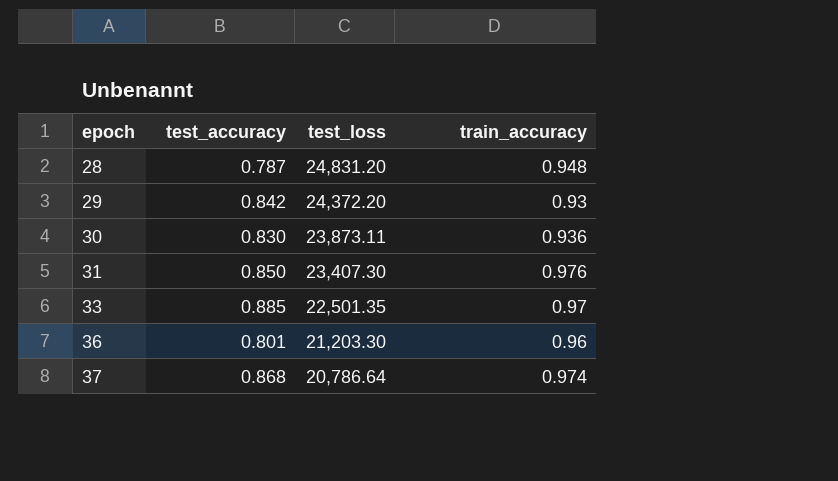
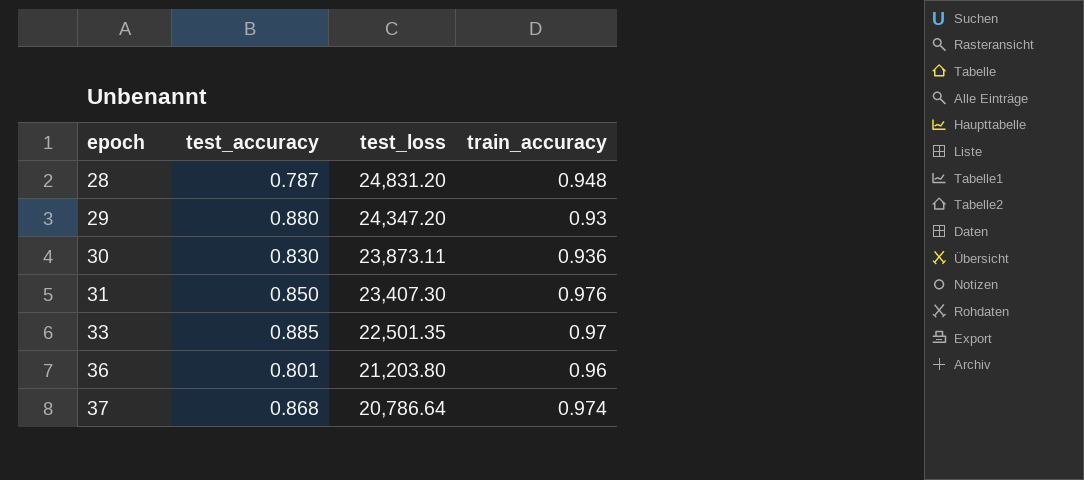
29 | test_accuracy: 0.842 -> 0.880
29 | test_loss: 24,372.20 -> 24,347.20
36 | test_loss: 21,203.30 -> 21,203.80

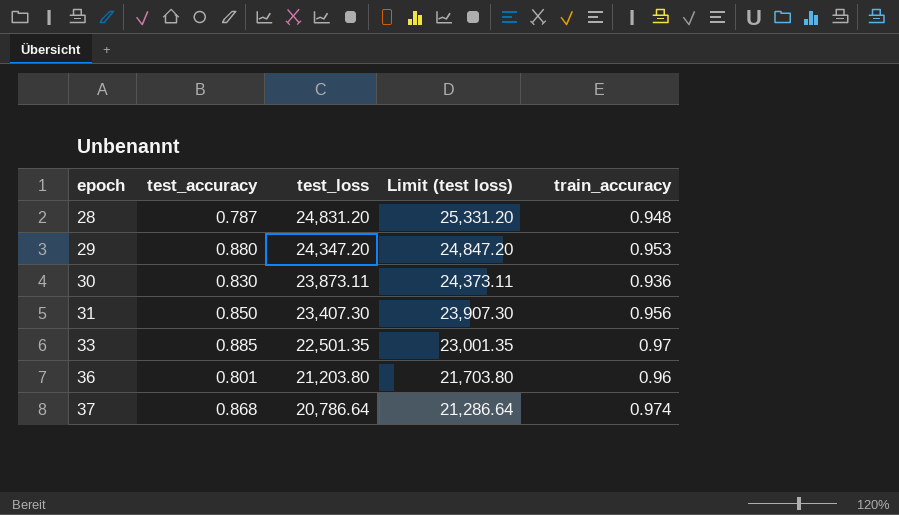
column Limit (test loss) | formula: none -> [test_loss] + 500
29 | train_accuracy: 0.93 -> 0.953
31 | train_accuracy: 0.976 -> 0.956

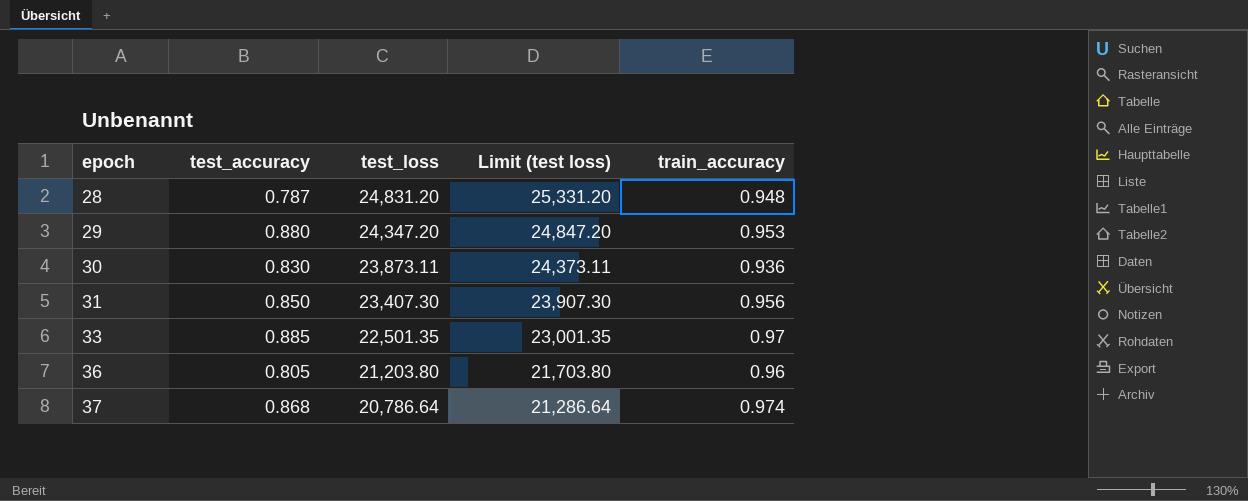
36 | test_accuracy: 0.801 -> 0.805

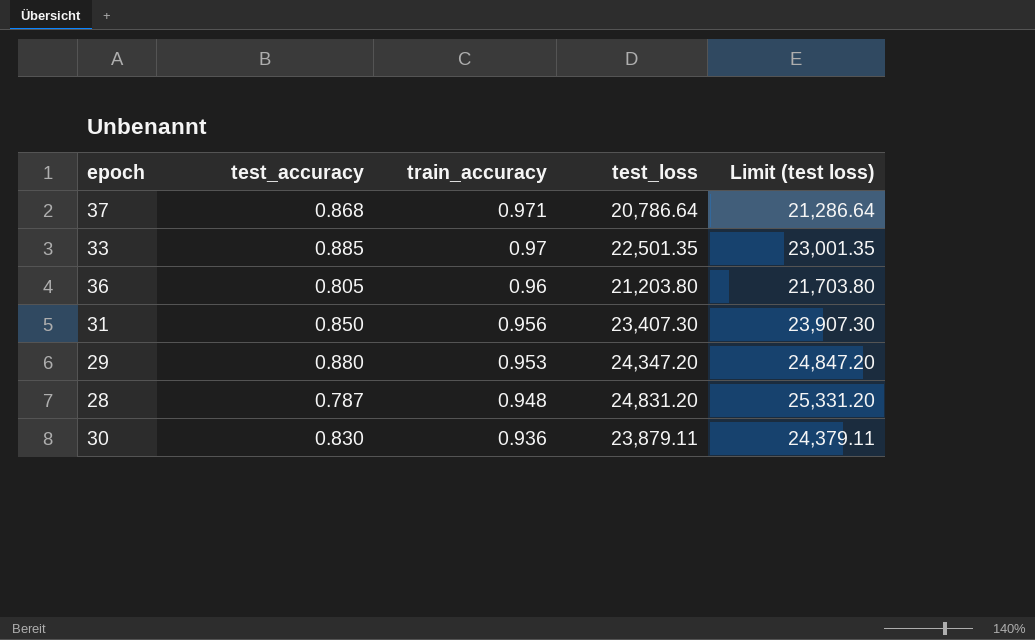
row order: epoch ascending -> train_accuracy descending
column train_accuracy | position: 5 -> 3
37 | train_accuracy: 0.974 -> 0.971
30 | test_loss: 23,873.11 -> 23,879.11
30 | Limit (test loss): 24,373.11 -> 24,379.11

